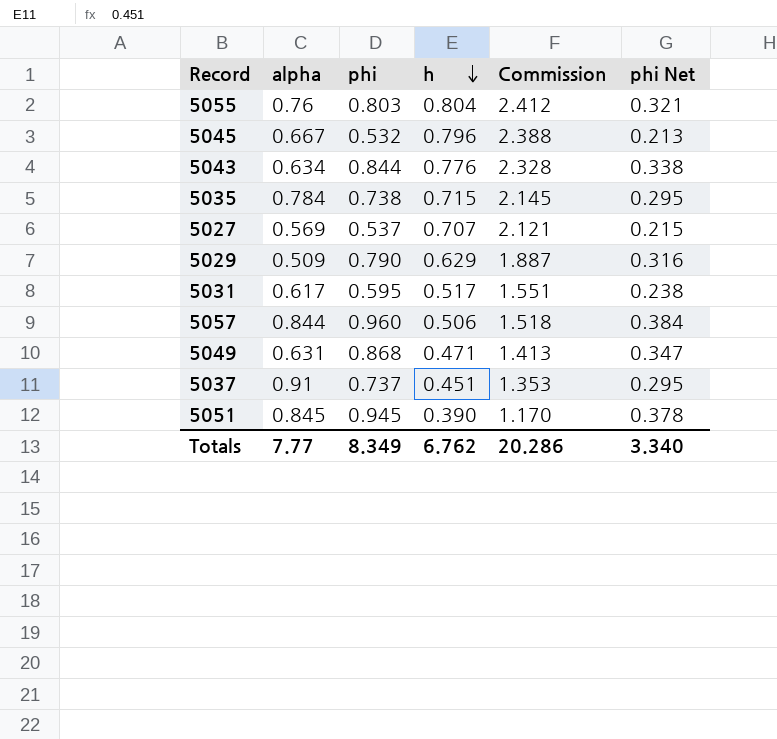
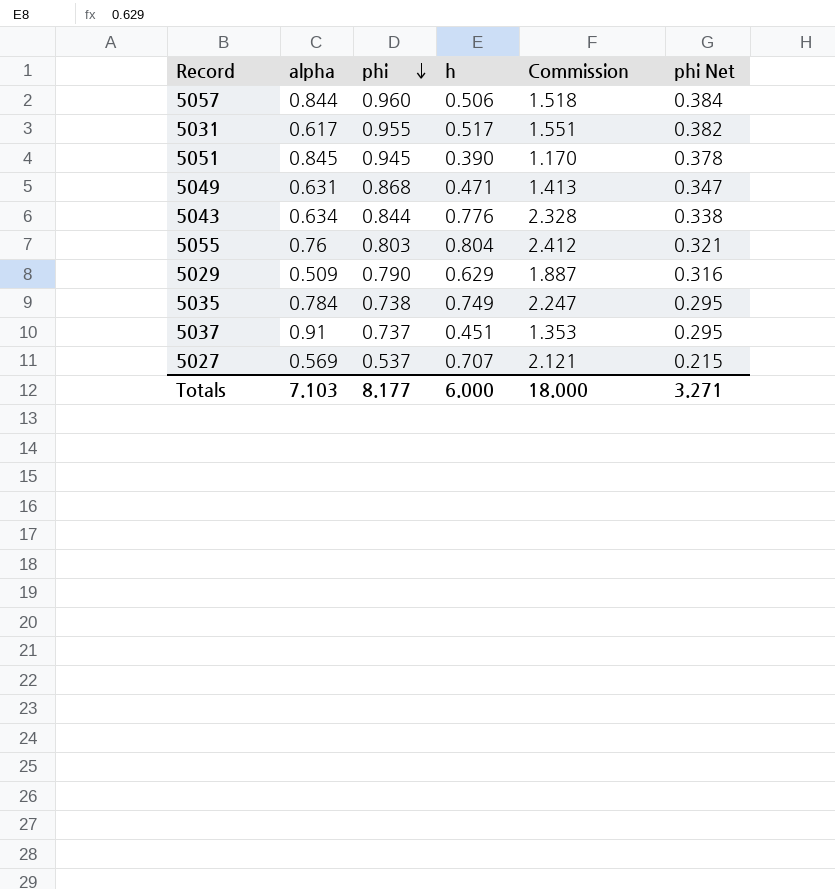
row order: h descending -> phi descending
row 5045: 0.667 | 0.532 | 0.796 | 2.388 | 0.213 -> none
5031 | phi: 0.595 -> 0.955
5031 | phi Net: 0.238 -> 0.382
5035 | h: 0.715 -> 0.749
5035 | Commission: 2.145 -> 2.247
Totals | alpha: 7.77 -> 7.103
Totals | phi: 8.349 -> 8.177
Totals | h: 6.762 -> 6.000
Totals | Commission: 20.286 -> 18.000
Totals | phi Net: 3.340 -> 3.271

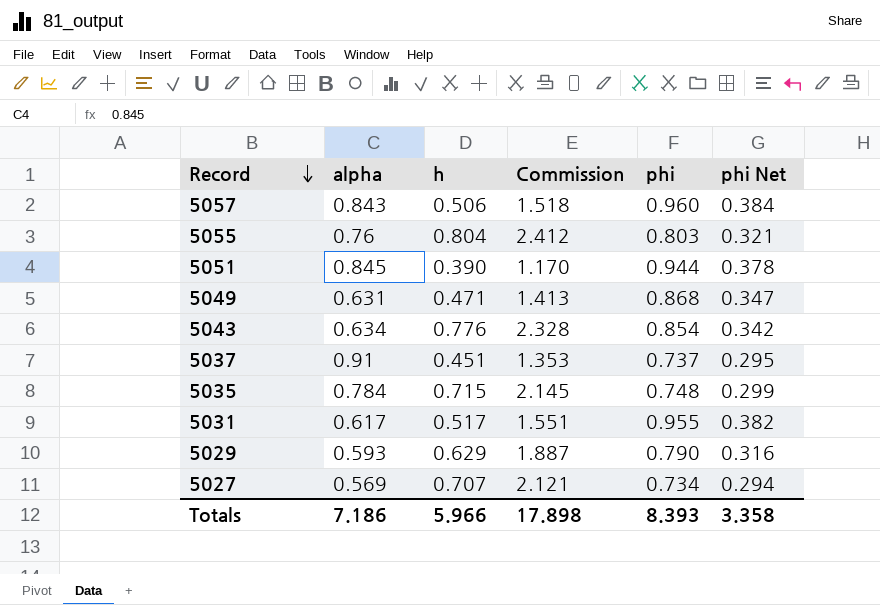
row order: phi descending -> Record descending
column phi | position: 3 -> 5
5057 | alpha: 0.844 -> 0.843
5051 | phi: 0.945 -> 0.944
5043 | phi: 0.844 -> 0.854
5043 | phi Net: 0.338 -> 0.342
5035 | h: 0.749 -> 0.715
5035 | Commission: 2.247 -> 2.145
5035 | phi: 0.738 -> 0.748
5035 | phi Net: 0.295 -> 0.299
5029 | alpha: 0.509 -> 0.593
5027 | phi: 0.537 -> 0.734
5027 | phi Net: 0.215 -> 0.294
Totals | alpha: 7.103 -> 7.186
Totals | h: 6.000 -> 5.966
Totals | Commission: 18.000 -> 17.898
Totals | phi: 8.177 -> 8.393
Totals | phi Net: 3.271 -> 3.358

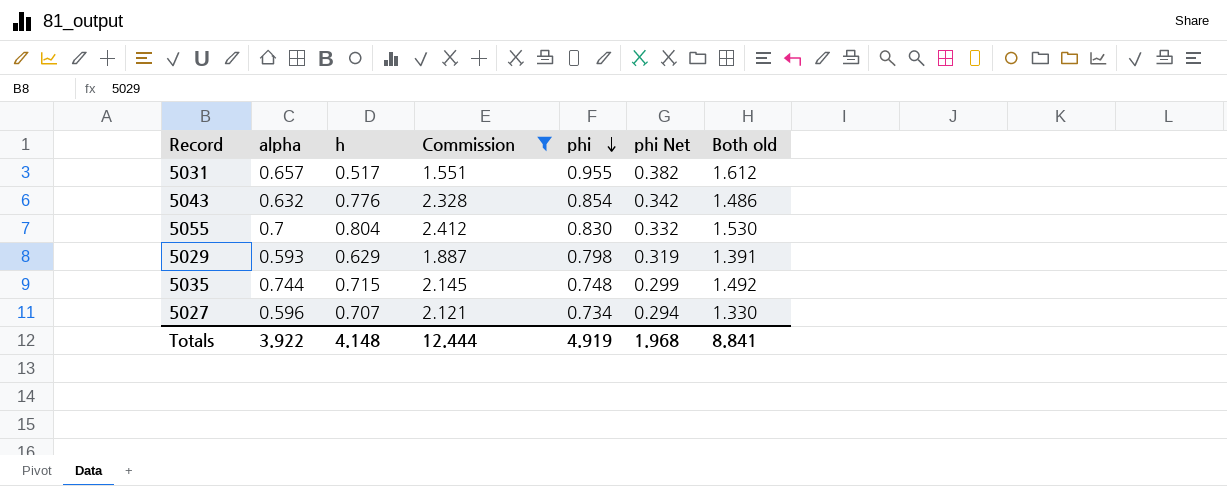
filter: none -> Commission >= 1.551
row order: Record descending -> phi descending
column Both old | formula: none -> [alpha] + [phi]
5031 | alpha: 0.617 -> 0.657
5043 | alpha: 0.634 -> 0.632
5055 | alpha: 0.76 -> 0.7
5055 | phi: 0.803 -> 0.830
5055 | phi Net: 0.321 -> 0.332
5029 | phi: 0.790 -> 0.798
5029 | phi Net: 0.316 -> 0.319
5035 | alpha: 0.784 -> 0.744
5027 | alpha: 0.569 -> 0.596
Totals | alpha: 7.186 -> 3.922
Totals | h: 5.966 -> 4.148
Totals | Commission: 17.898 -> 12.444
Totals | phi: 8.393 -> 4.919
Totals | phi Net: 3.358 -> 1.968

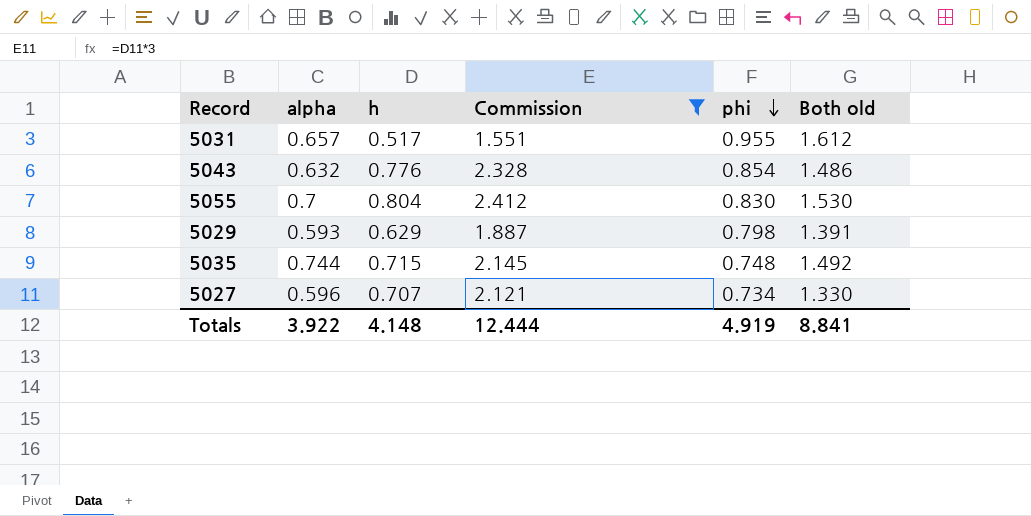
column phi Net | formula: [phi] * 0.4 -> none

